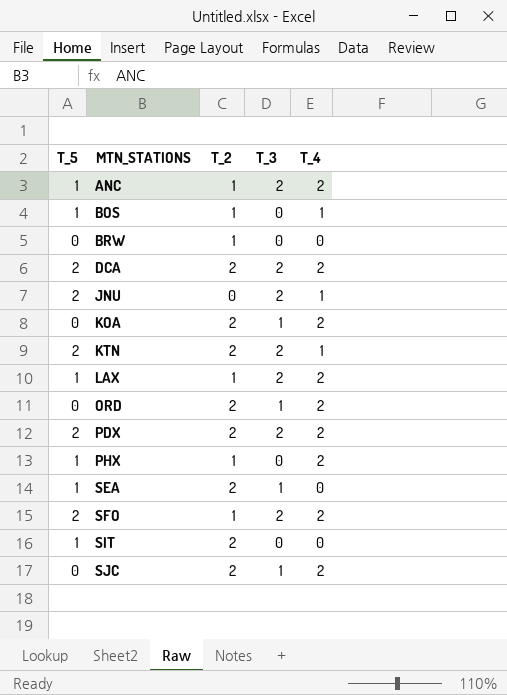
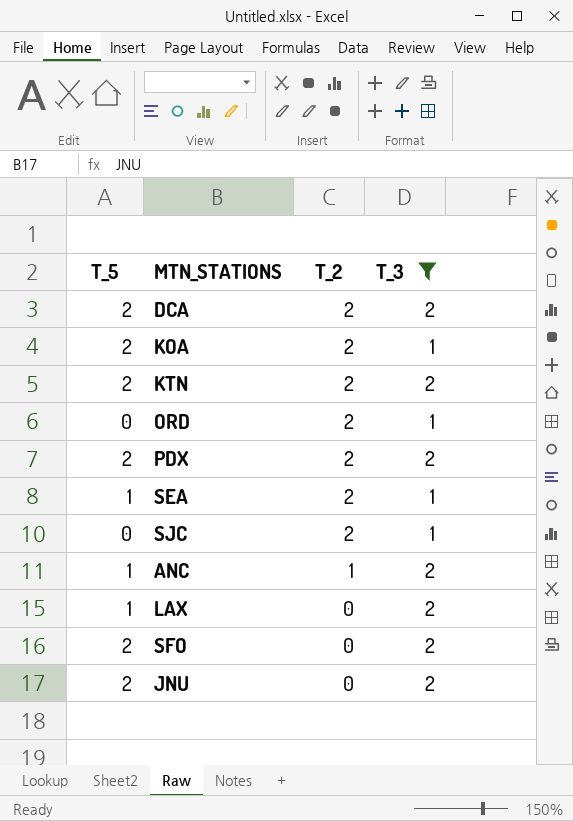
filter: none -> T_3 != 0
row order: MTN_STATIONS ascending -> T_2 descending
column T_4 | position: 5 -> none
KOA | T_5: 0 -> 2
LAX | T_2: 1 -> 0
SFO | T_2: 1 -> 0

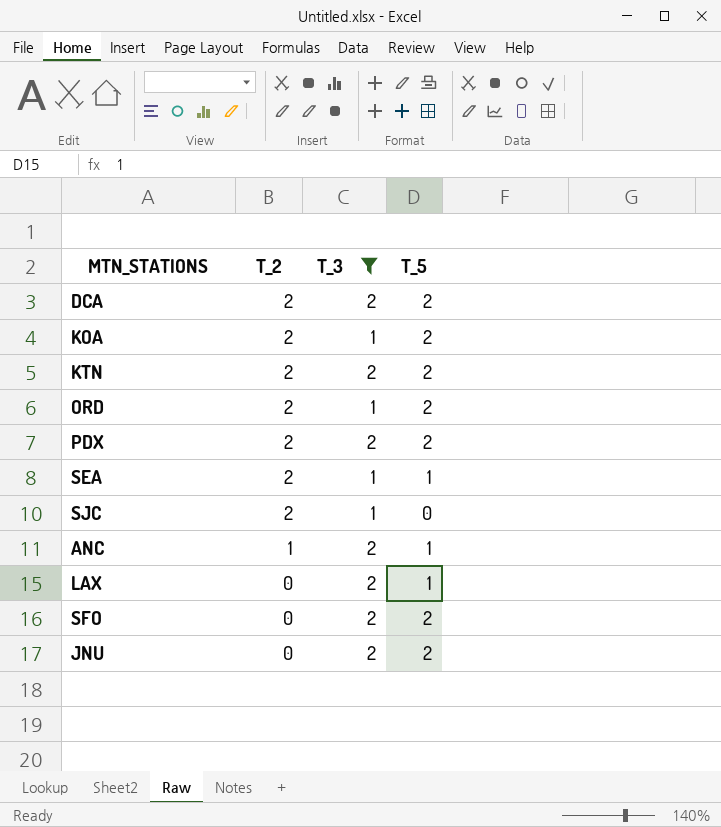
column T_5 | position: 1 -> 4
ORD | T_5: 0 -> 2

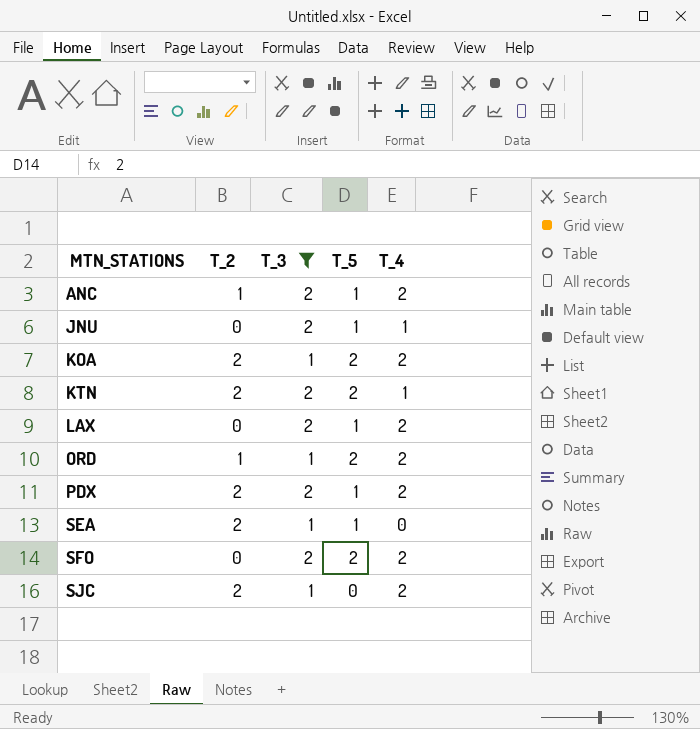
row order: T_2 descending -> MTN_STATIONS ascending
column T_4 | position: none -> 5
row DCA: 2 | 2 | 2 -> none
JNU | T_5: 2 -> 1
ORD | T_2: 2 -> 1
PDX | T_5: 2 -> 1

